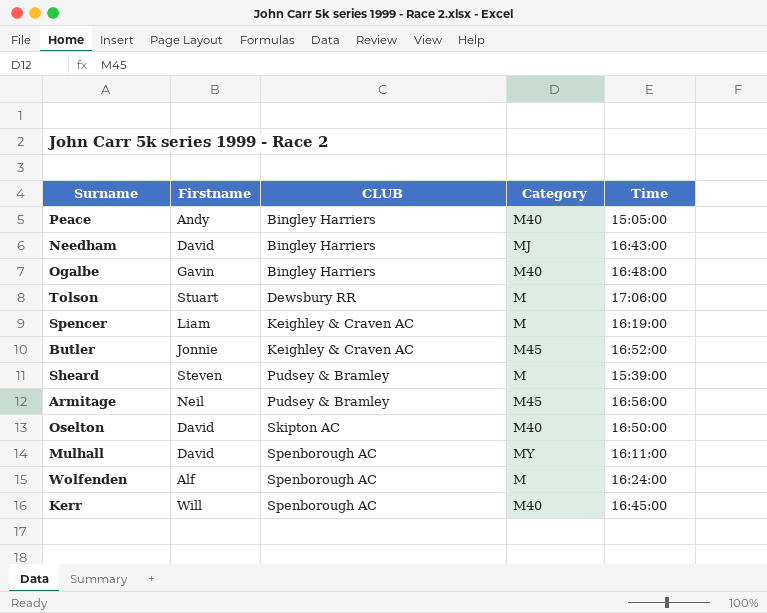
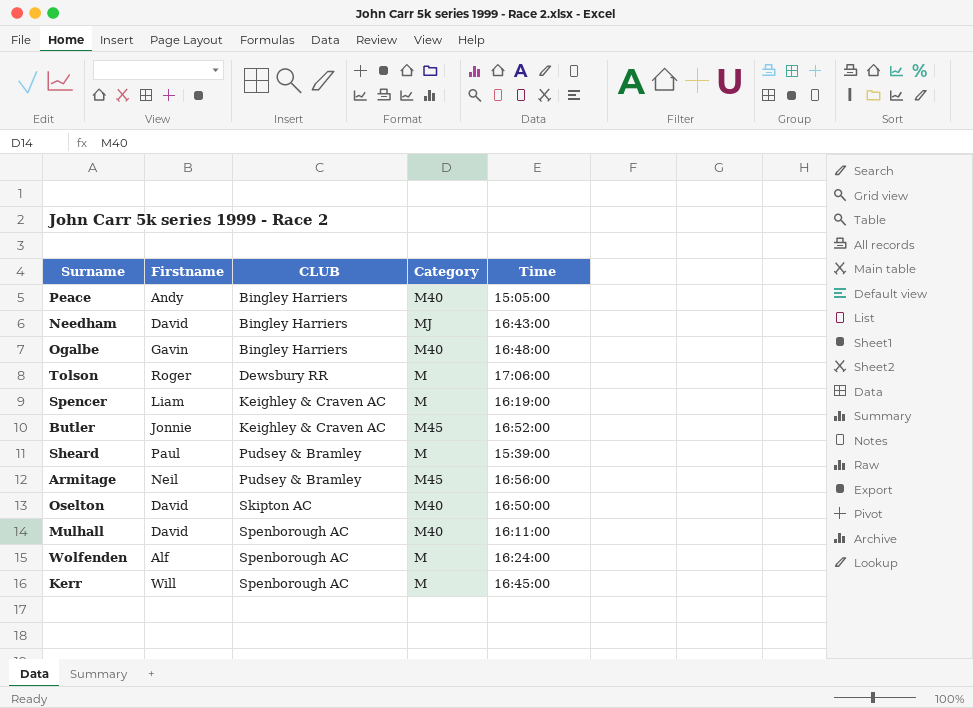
Tolson | Firstname: Stuart -> Roger
Sheard | Firstname: Steven -> Paul
Mulhall | Category: MY -> M40
Kerr | Category: M40 -> M

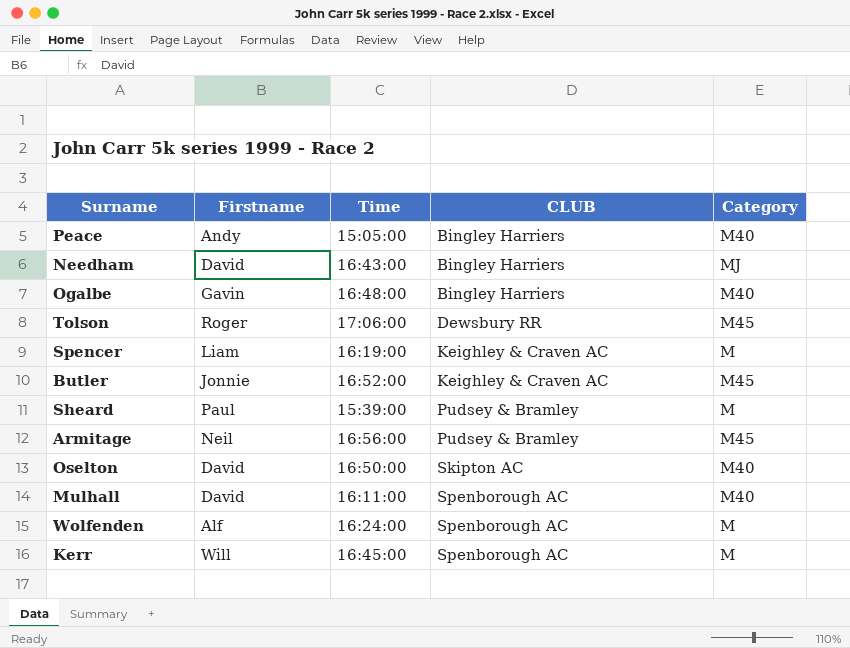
column Time | position: 5 -> 3
Tolson | Category: M -> M45

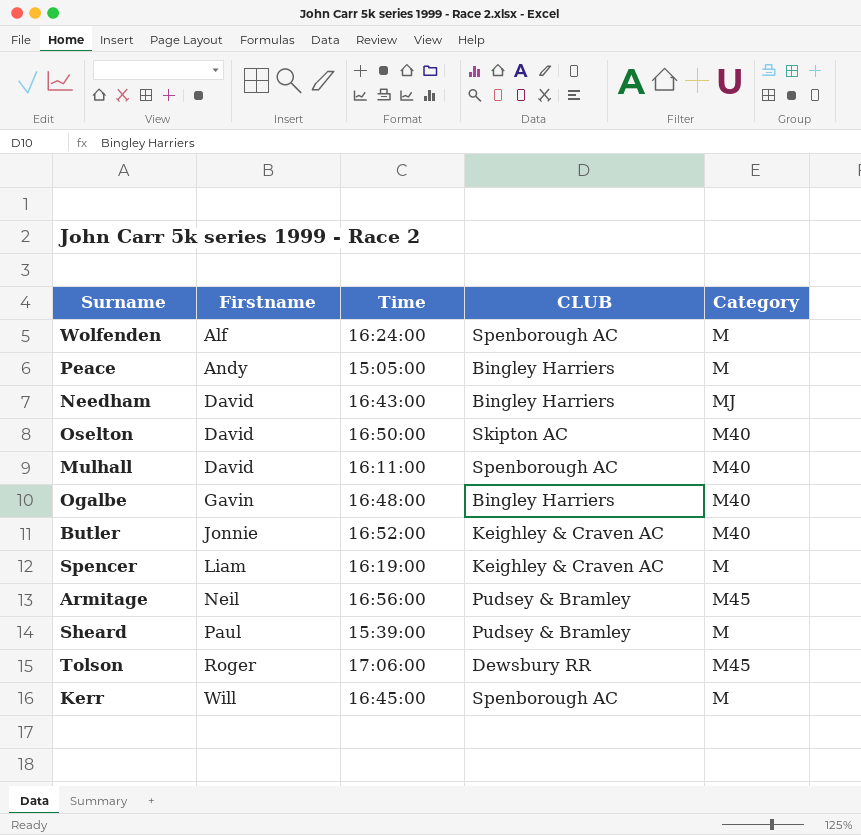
row order: CLUB ascending -> Firstname ascending
Peace | Category: M40 -> M
Butler | Category: M45 -> M40

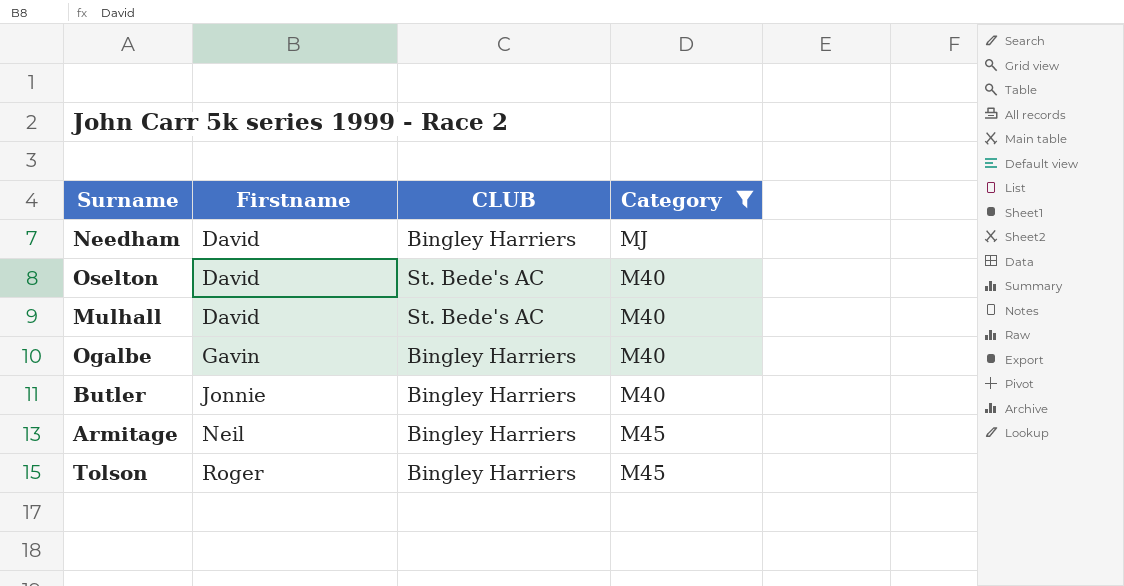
filter: none -> Category != M
column Time | position: 3 -> none
Oselton | CLUB: Skipton AC -> St. Bede's AC
Mulhall | CLUB: Spenborough AC -> St. Bede's AC
Butler | CLUB: Keighley & Craven AC -> Bingley Harriers
Armitage | CLUB: Pudsey & Bramley -> Bingley Harriers
Tolson | CLUB: Dewsbury RR -> Bingley Harriers

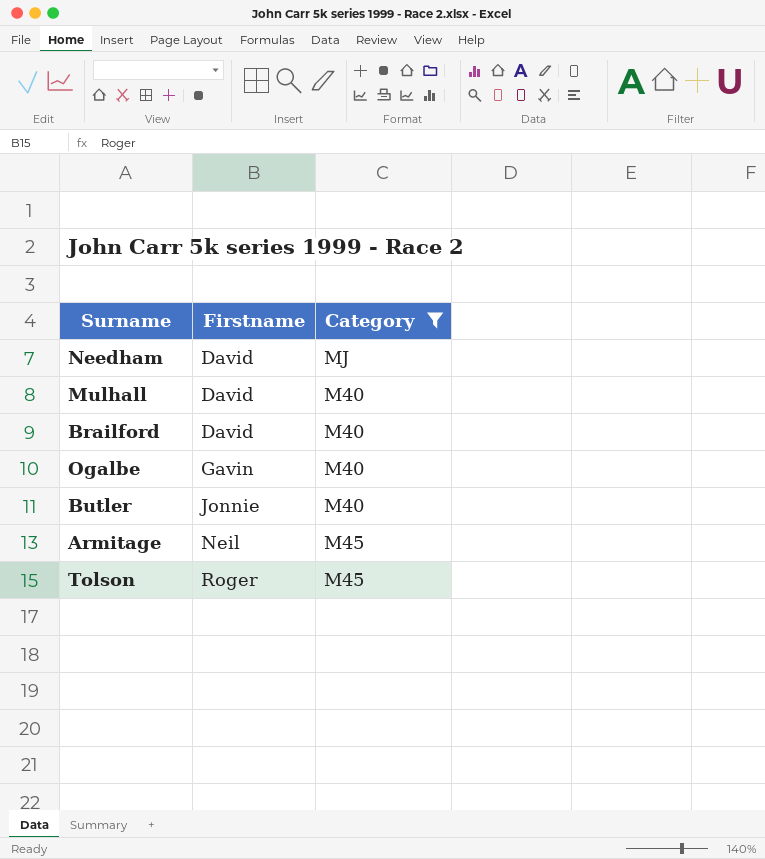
column CLUB | position: 3 -> none
row Oselton: David | St. Bede's AC | M40 -> none
row Brailford: none -> David | M40

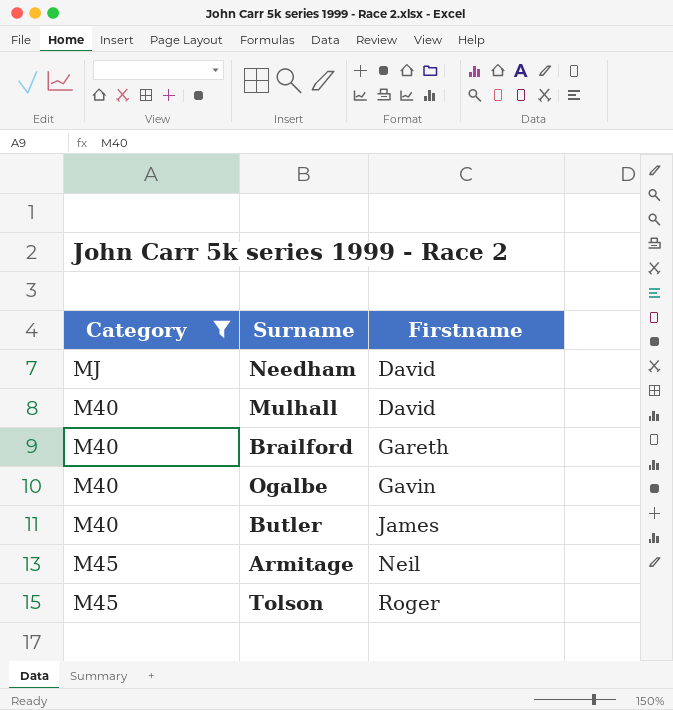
column Category | position: 3 -> 1
Brailford | Firstname: David -> Gareth
Butler | Firstname: Jonnie -> James

